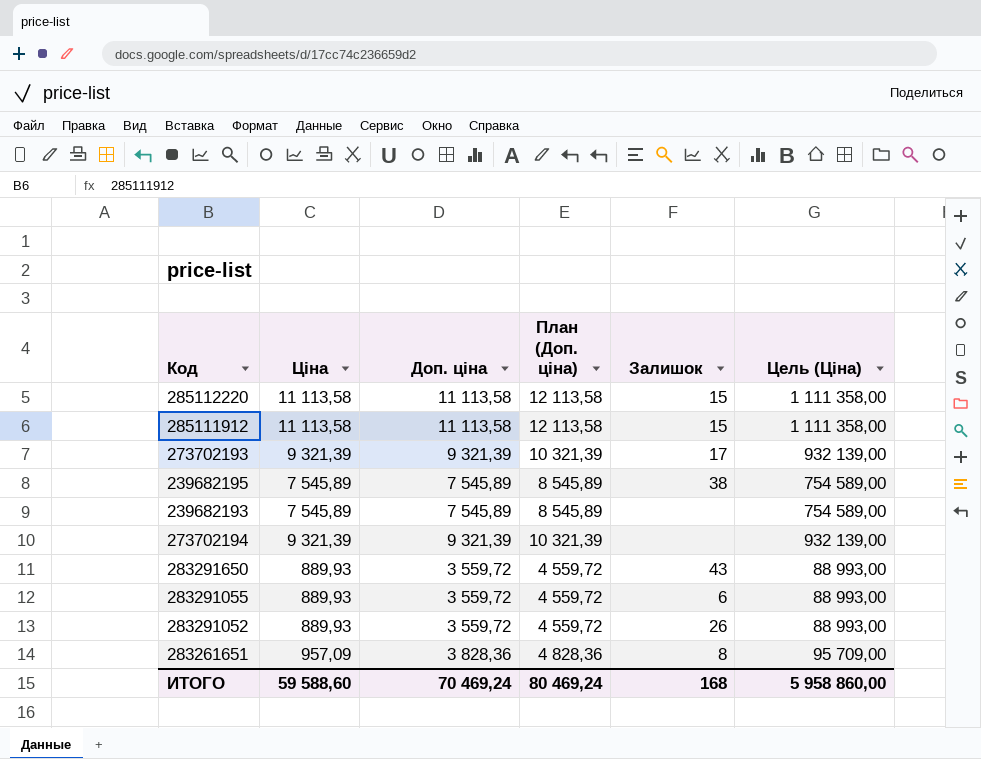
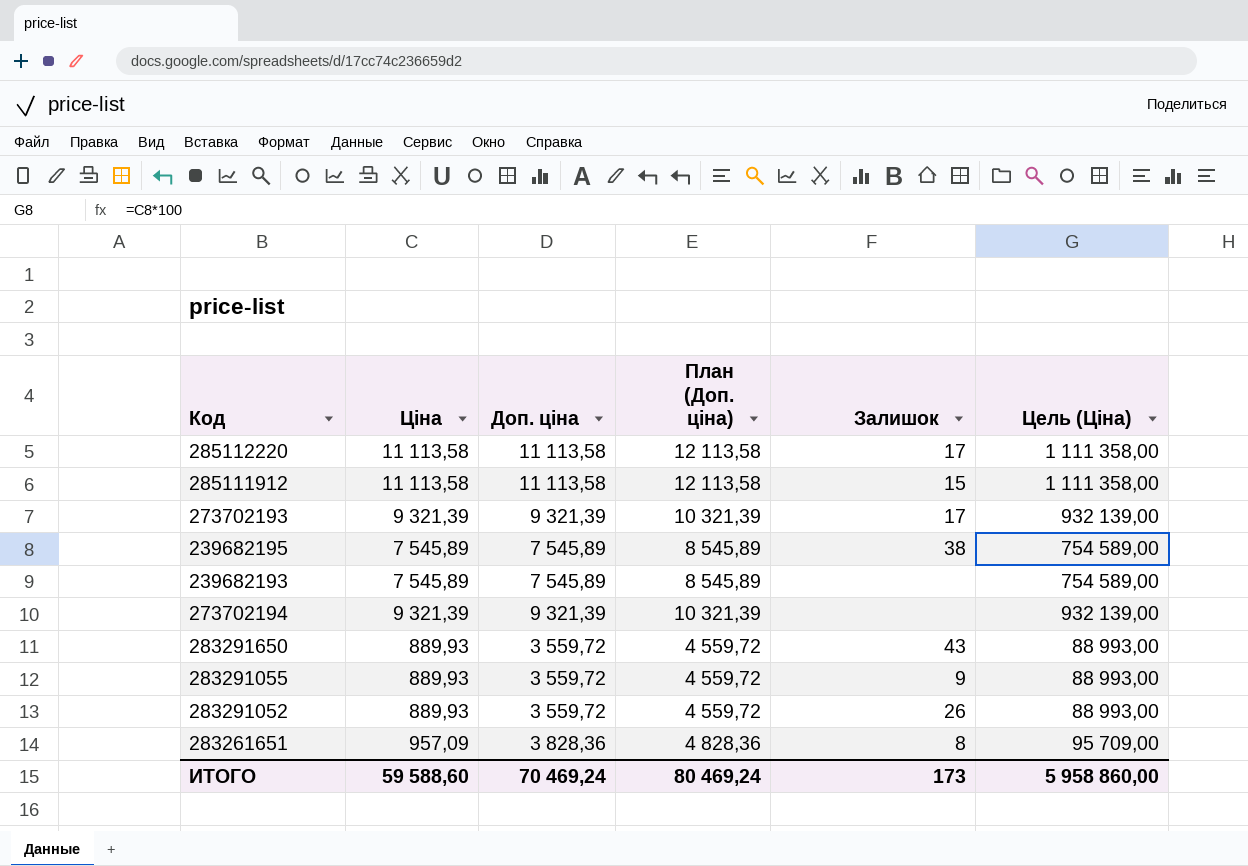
285112220 | Залишок: 15 -> 17
283291055 | Залишок: 6 -> 9
ИТОГО | Залишок: 168 -> 173

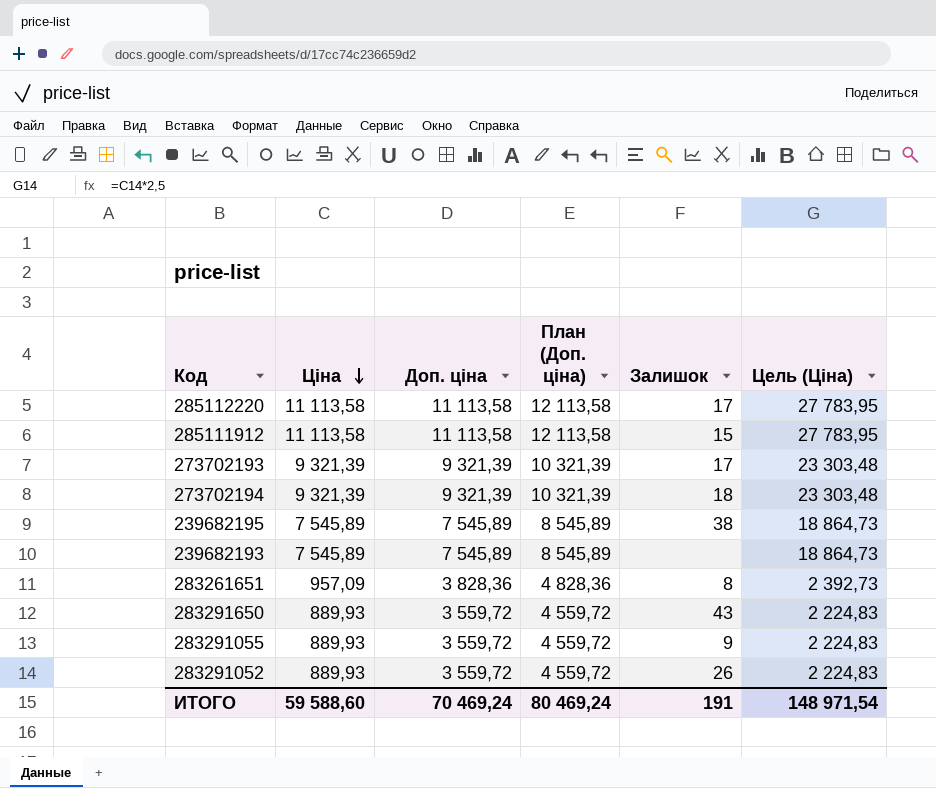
row order: none -> Ціна descending
column Цель (Ціна) | formula: [Ціна] * 100 -> [Ціна] * 2,5
273702194 | Залишок: none -> 18
ИТОГО | Залишок: 173 -> 191
ИТОГО | Цель (Ціна): 5 958 860,00 -> 148 971,54

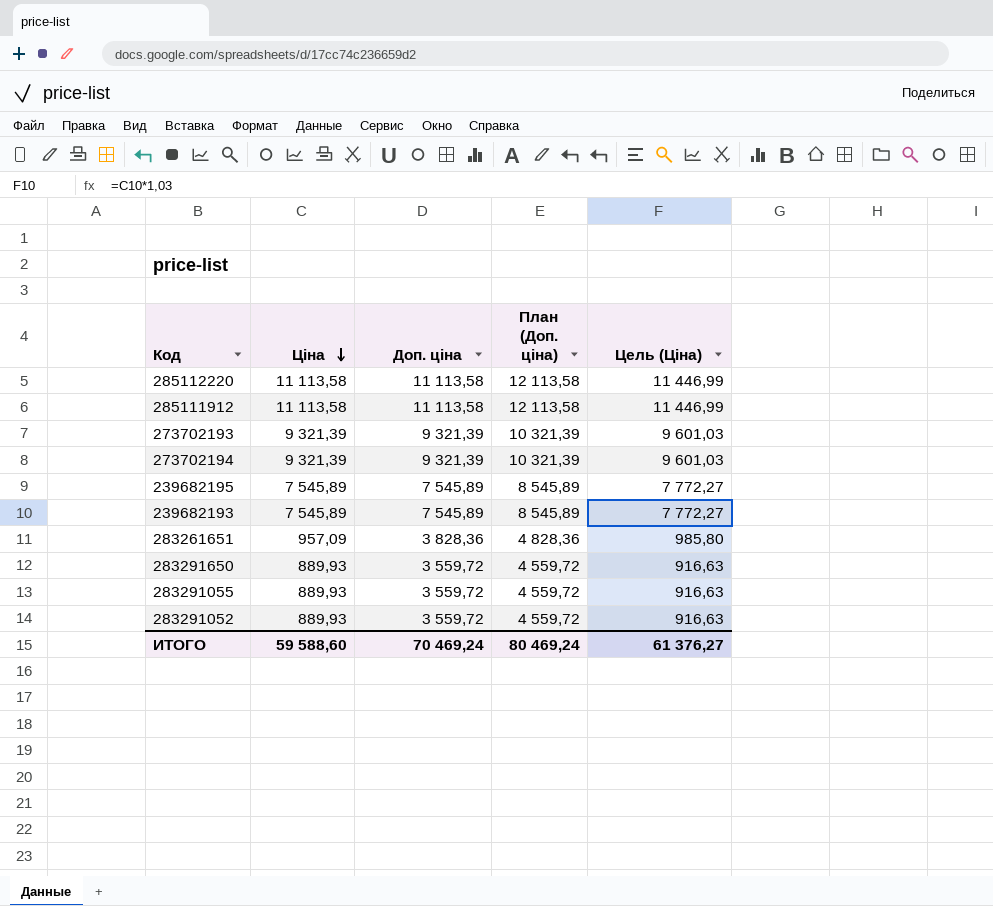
column Залишок | position: 5 -> none
column Цель (Ціна) | formula: [Ціна] * 2,5 -> [Ціна] * 1,03
ИТОГО | Цель (Ціна): 148 971,54 -> 61 376,27

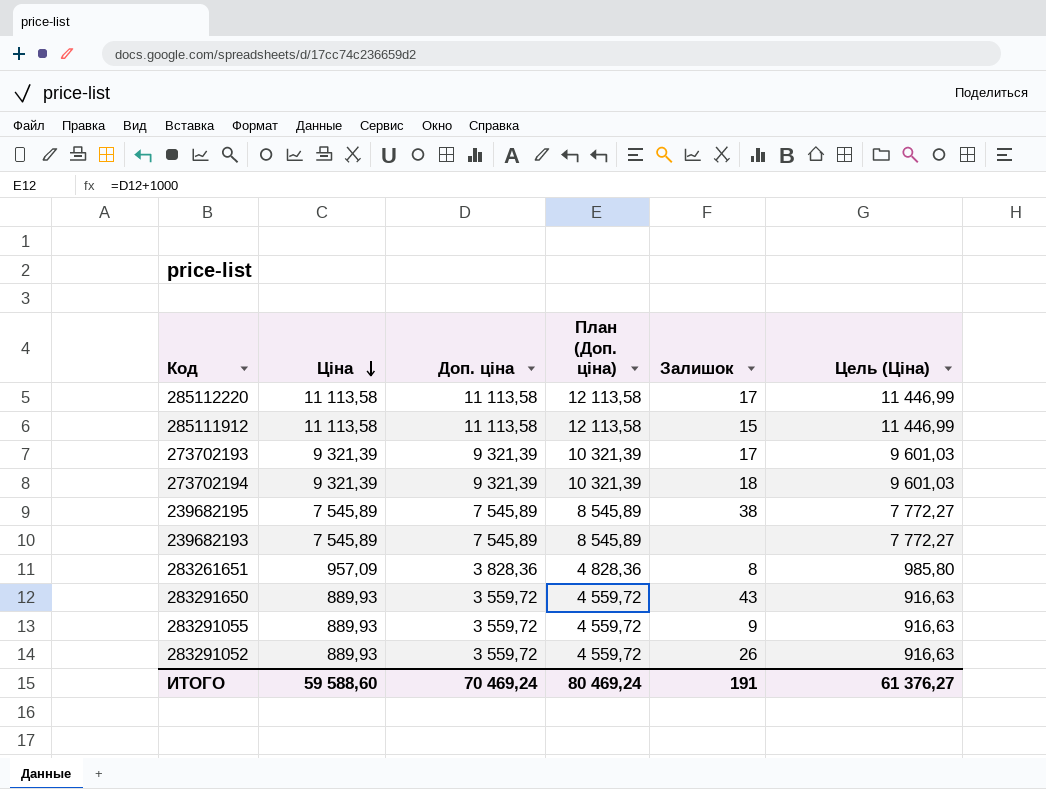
column Залишок | position: none -> 5

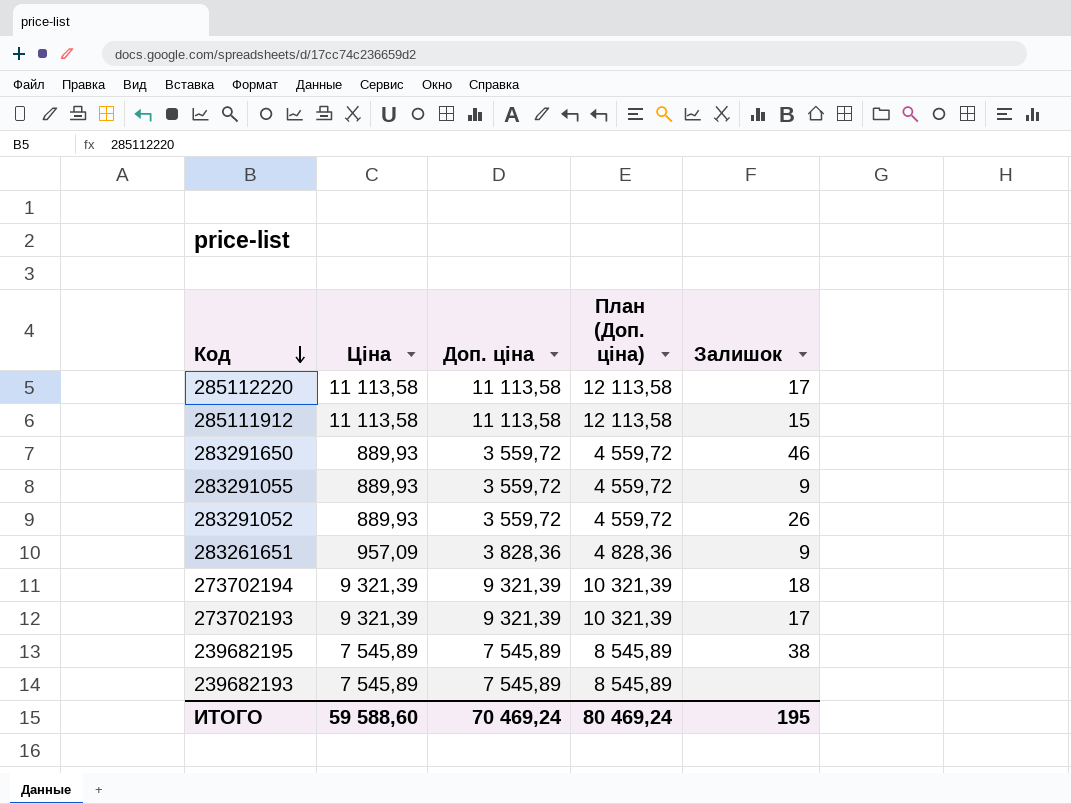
row order: Ціна descending -> Код descending
column Цель (Ціна) | formula: [Ціна] * 1,03 -> none
283291650 | Залишок: 43 -> 46
283261651 | Залишок: 8 -> 9
ИТОГО | Залишок: 191 -> 195

